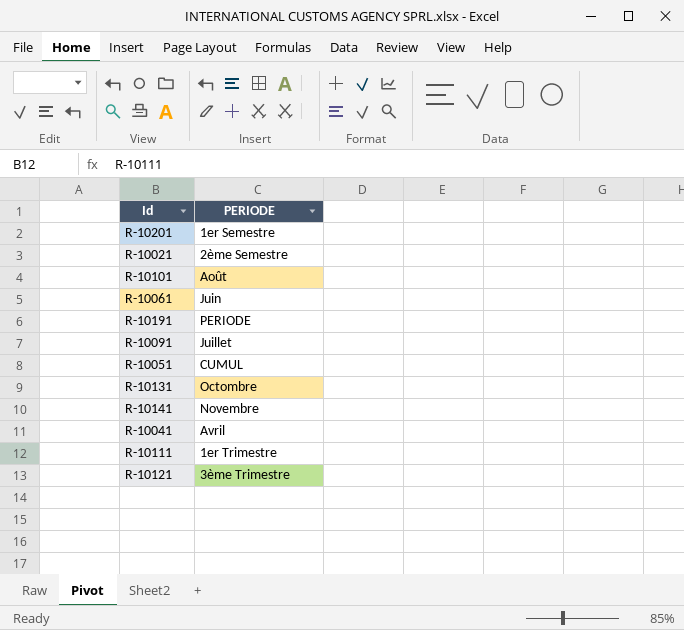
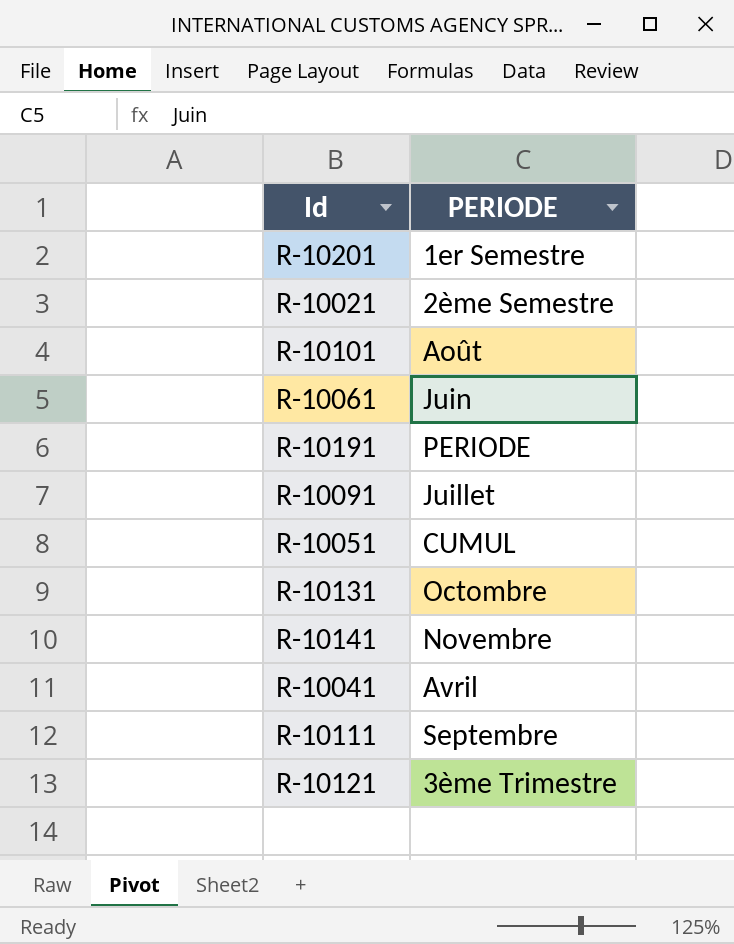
R-10111 | PERIODE: 1er Trimestre -> Septembre

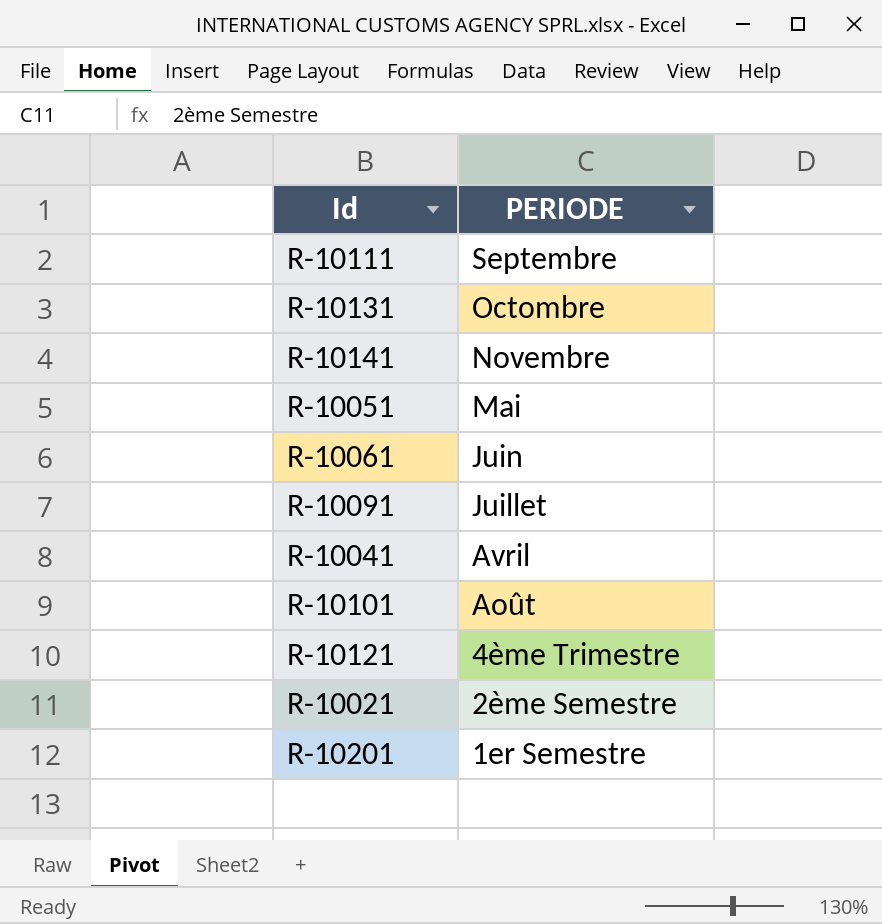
row order: none -> PERIODE descending
row R-10191: PERIODE -> none
R-10051 | PERIODE: CUMUL -> Mai
R-10121 | PERIODE: 3ème Trimestre -> 4ème Trimestre

